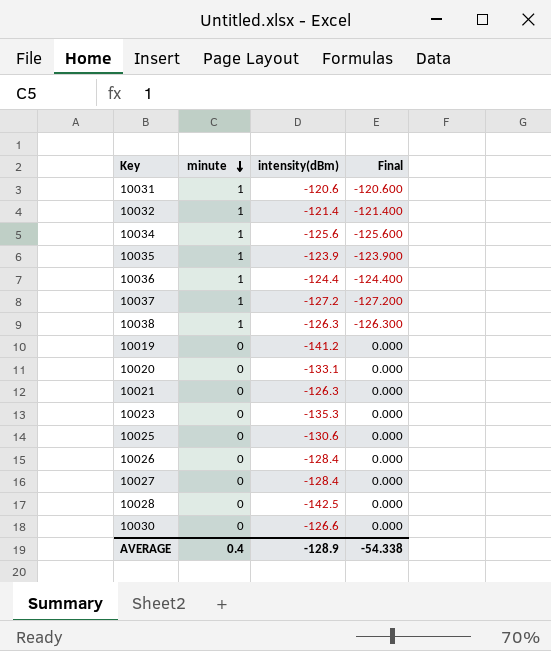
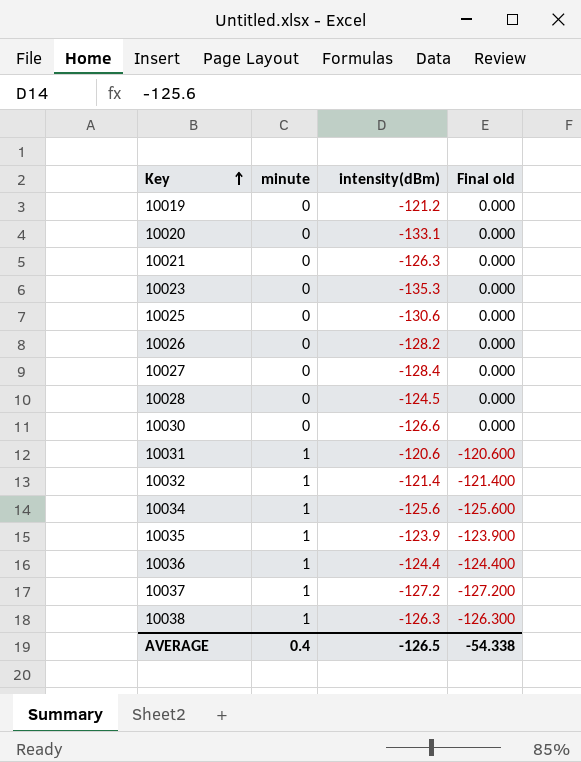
row order: minute descending -> Key ascending
column name: Final -> Final old
10019 | intensity(dBm): -141.2 -> -121.2
10026 | intensity(dBm): -128.4 -> -128.2
10028 | intensity(dBm): -142.5 -> -124.5
AVERAGE | intensity(dBm): -128.9 -> -126.5

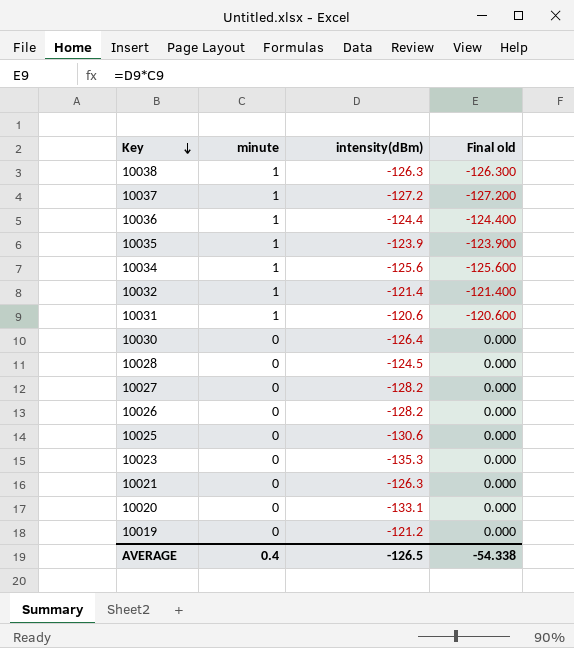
row order: Key ascending -> Key descending
10030 | intensity(dBm): -126.6 -> -126.4
10027 | intensity(dBm): -128.4 -> -128.2

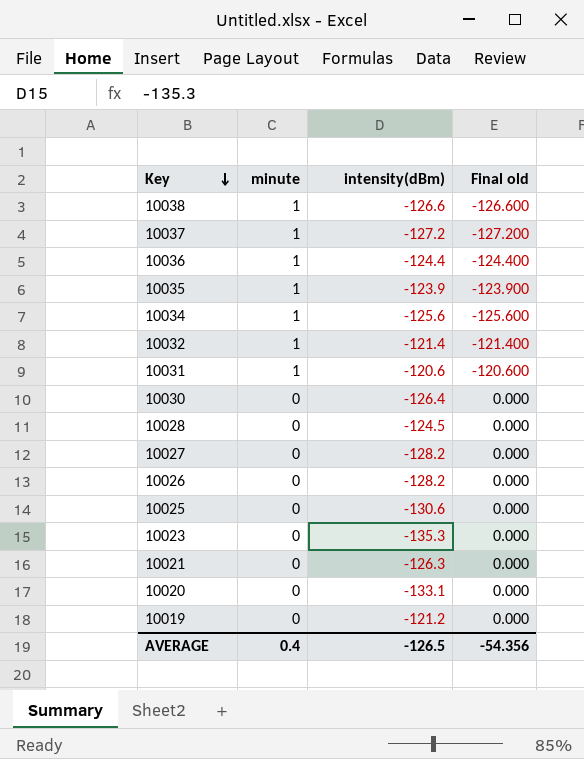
10038 | intensity(dBm): -126.3 -> -126.6
10038 | Final old: -126.300 -> -126.600
AVERAGE | Final old: -54.338 -> -54.356

